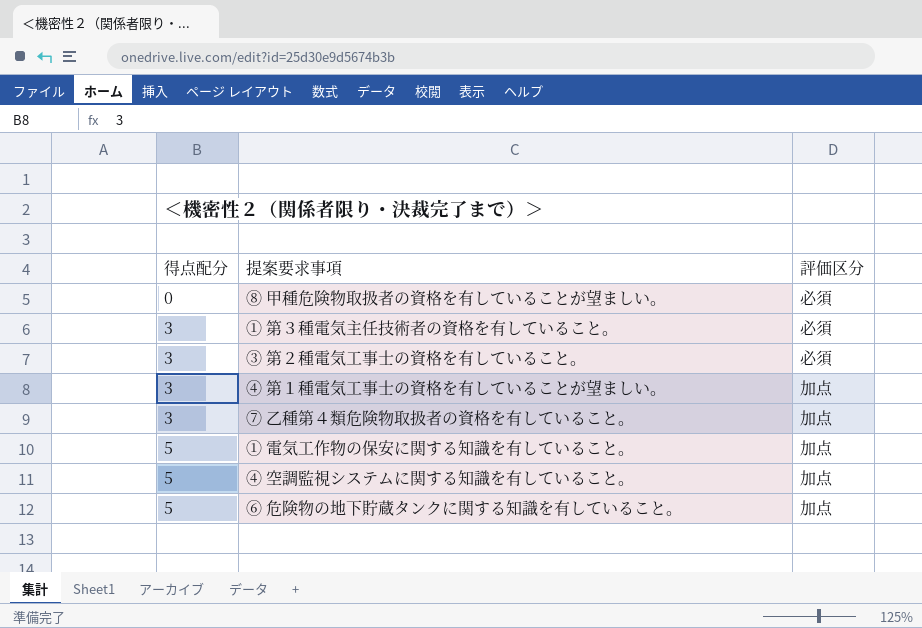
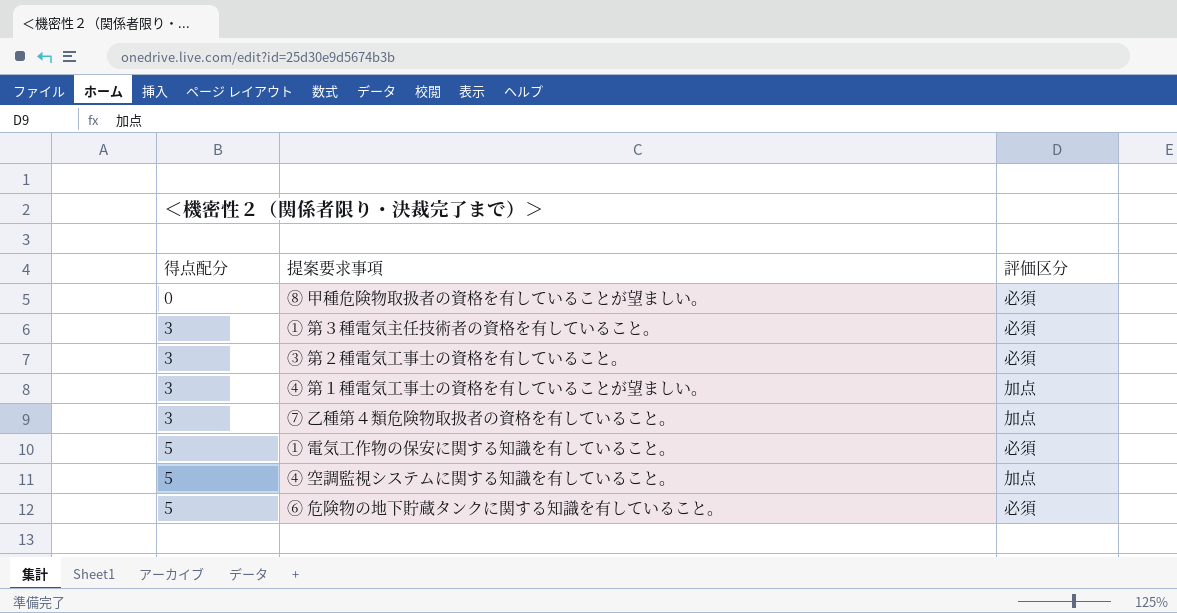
① 電気工作物の保安に関する知識を有していること。 | 評価区分: 加点 -> 必須
⑥ 危険物の地下貯蔵タンクに関する知識を有していること。 | 評価区分: 加点 -> 必須

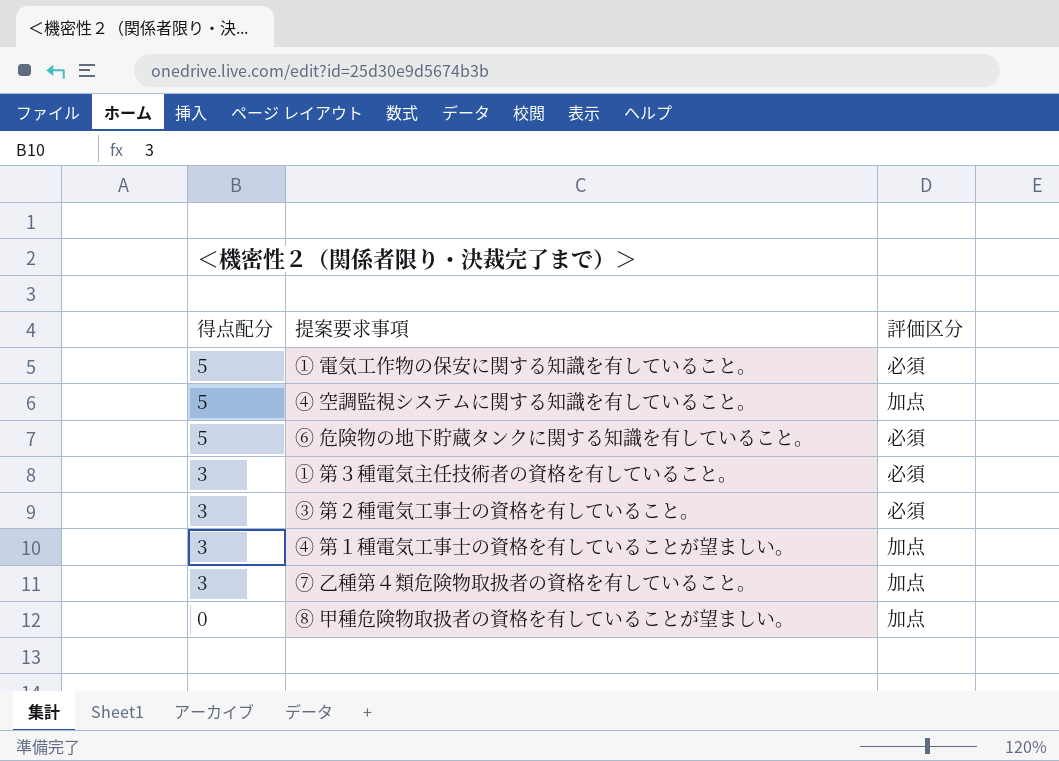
row order: 得点配分 ascending -> 得点配分 descending
⑧ 甲種危険物取扱者の資格を有していることが望ましい。 | 評価区分: 必須 -> 加点

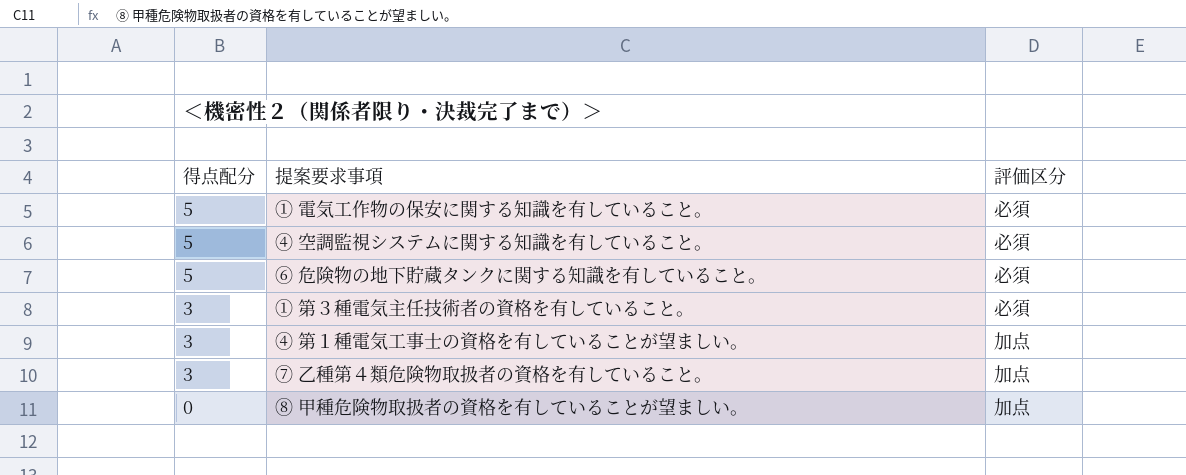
row ③ 第２種電気工事士の資格を有していること。: 3 | 必須 -> none
④ 空調監視システムに関する知識を有していること。 | 評価区分: 加点 -> 必須

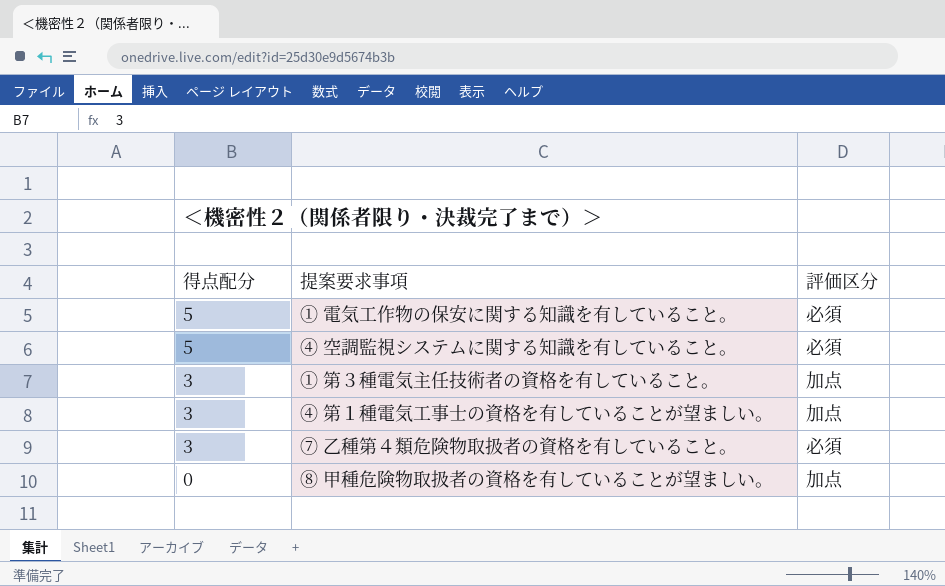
row ⑥ 危険物の地下貯蔵タンクに関する知識を有していること。: 5 | 必須 -> none
① 第３種電気主任技術者の資格を有していること。 | 評価区分: 必須 -> 加点
⑦ 乙種第４類危険物取扱者の資格を有していること。 | 評価区分: 加点 -> 必須

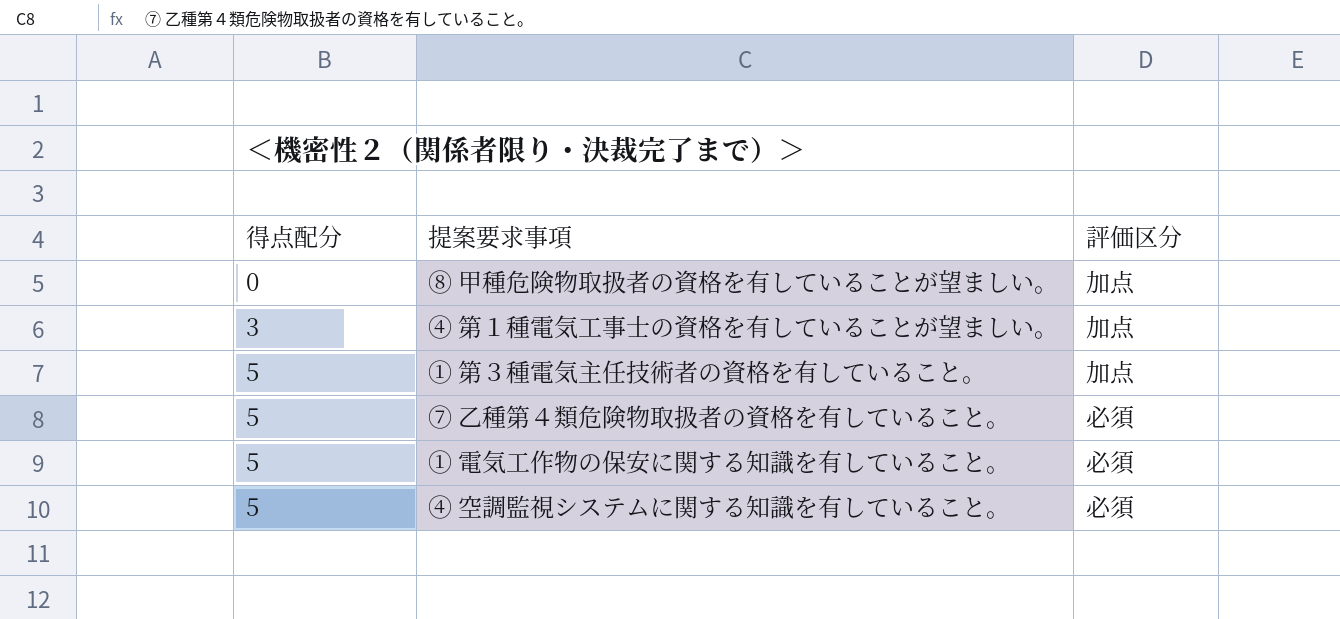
row order: 得点配分 descending -> 得点配分 ascending
① 第３種電気主任技術者の資格を有していること。 | 得点配分: 3 -> 5
⑦ 乙種第４類危険物取扱者の資格を有していること。 | 得点配分: 3 -> 5

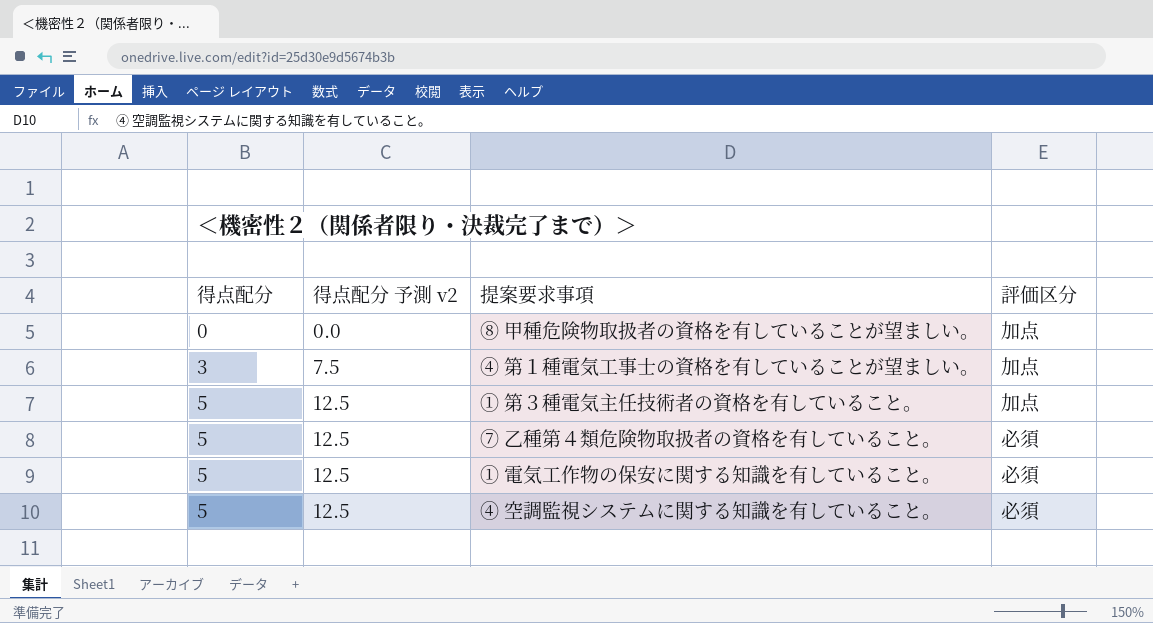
column 得点配分 予測 v2 | formula: none -> [得点配分] * 2.5

